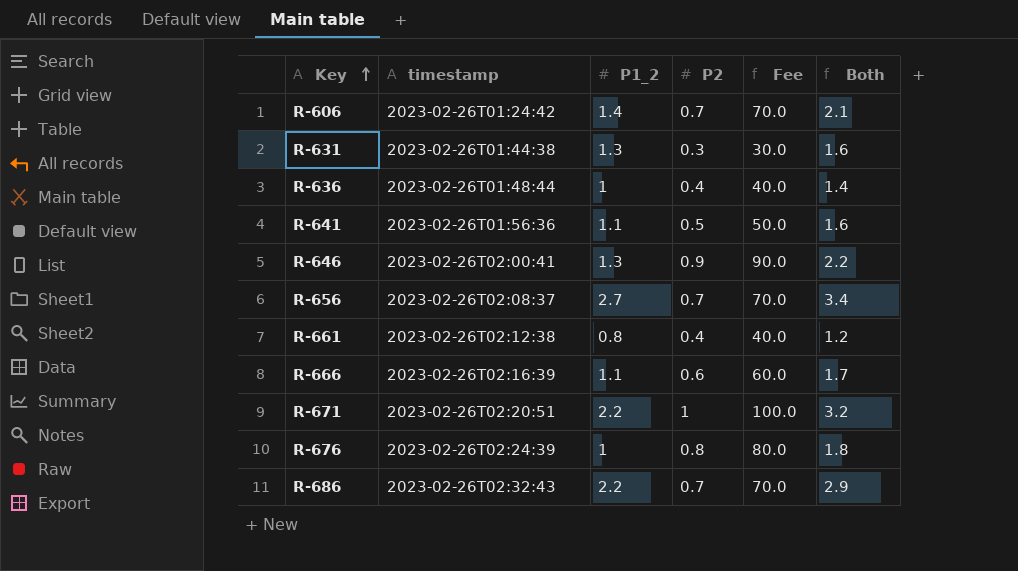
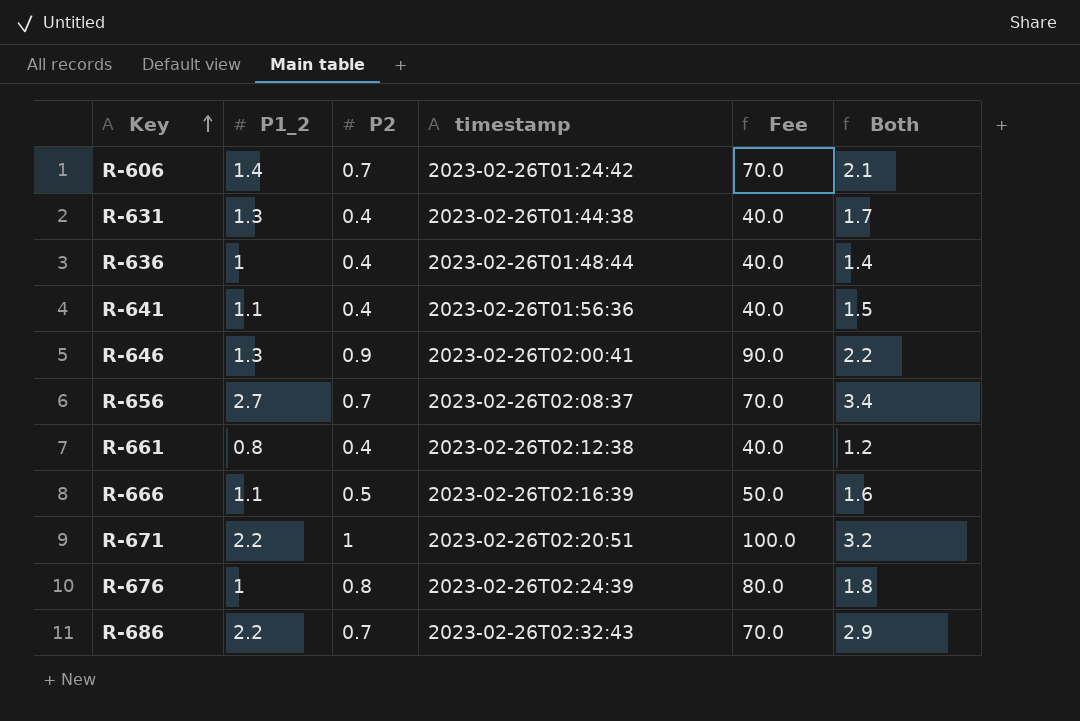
column timestamp | position: 2 -> 4
R-631 | P2: 0.3 -> 0.4
R-631 | Fee: 30.0 -> 40.0
R-631 | Both: 1.6 -> 1.7
R-641 | P2: 0.5 -> 0.4
R-641 | Fee: 50.0 -> 40.0
R-641 | Both: 1.6 -> 1.5
R-666 | P2: 0.6 -> 0.5
R-666 | Fee: 60.0 -> 50.0
R-666 | Both: 1.7 -> 1.6

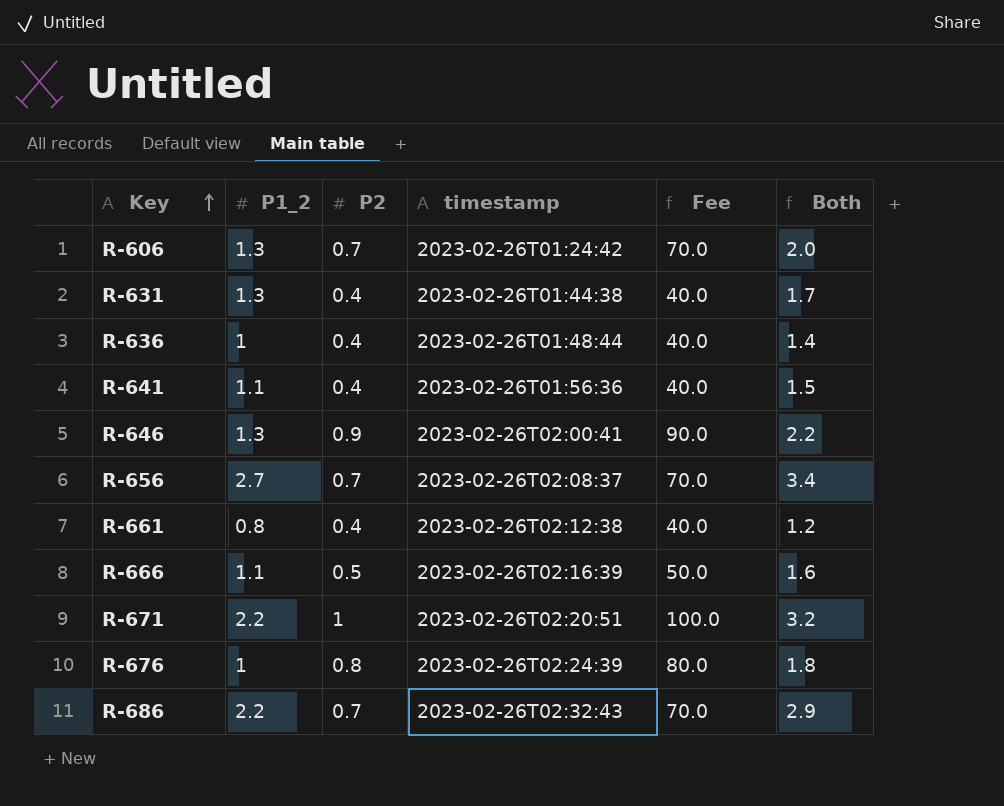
R-606 | P1_2: 1.4 -> 1.3
R-606 | Both: 2.1 -> 2.0

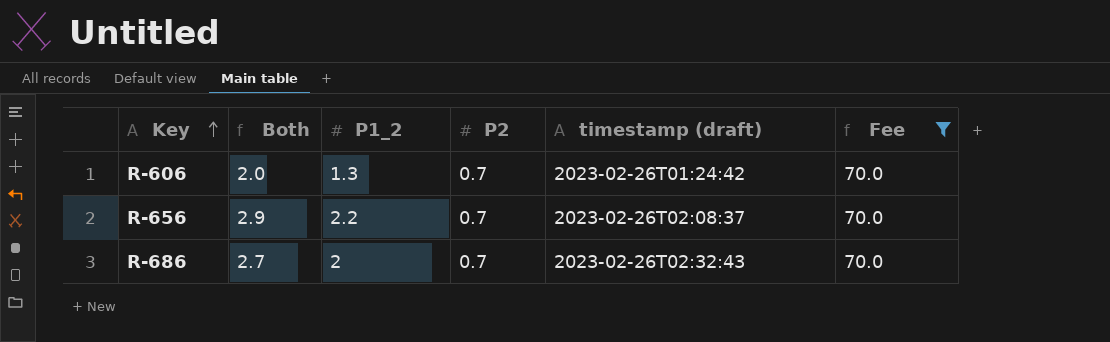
filter: none -> Fee = 70.0
column Both | position: 6 -> 2
column name: timestamp -> timestamp (draft)
R-656 | Both: 3.4 -> 2.9
R-656 | P1_2: 2.7 -> 2.2
R-686 | Both: 2.9 -> 2.7
R-686 | P1_2: 2.2 -> 2

